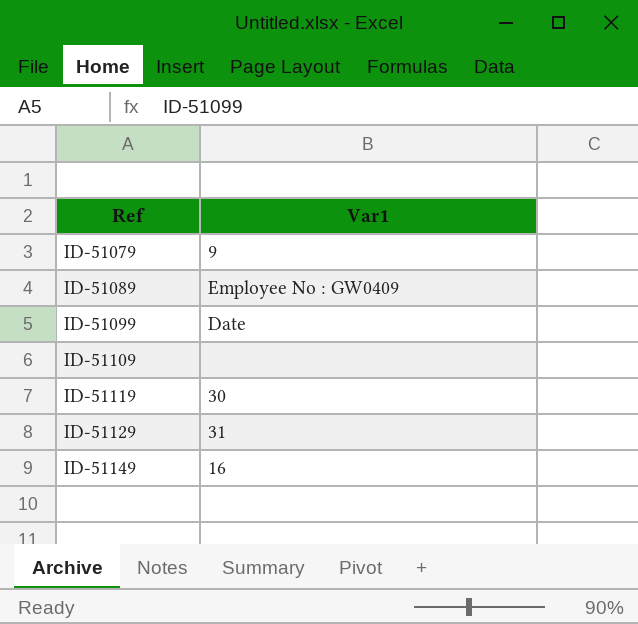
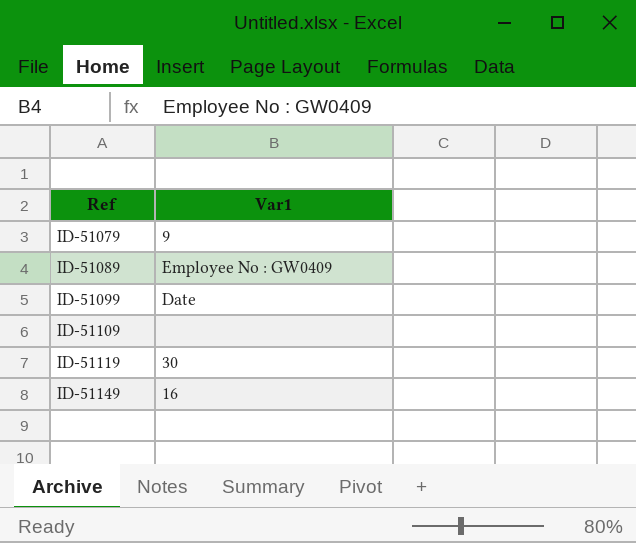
row ID-51129: 31 -> none

